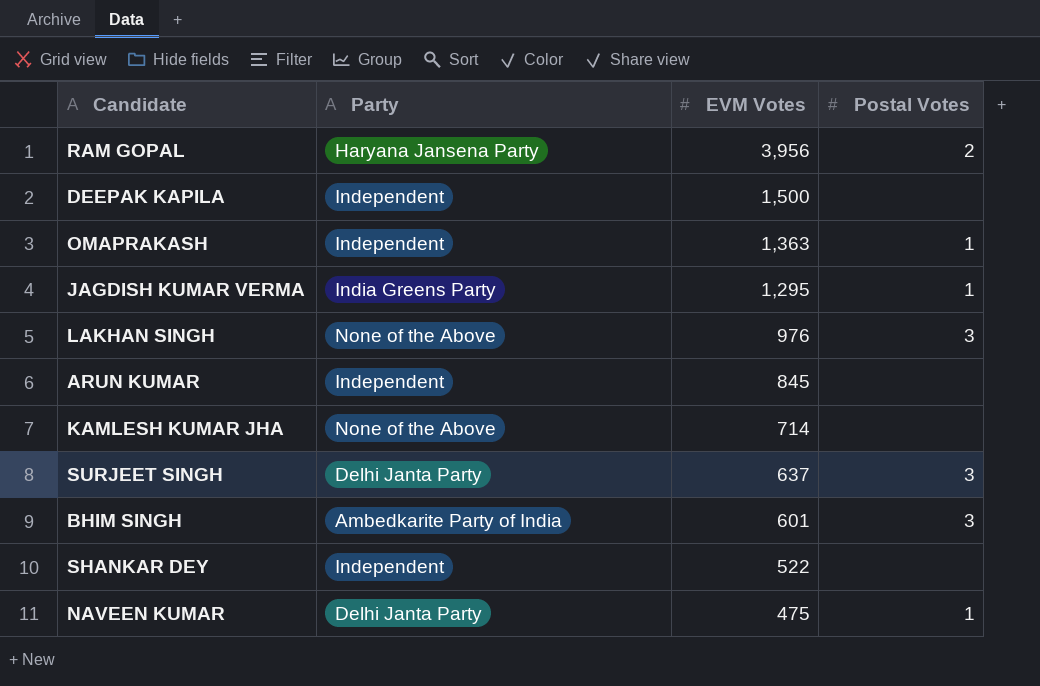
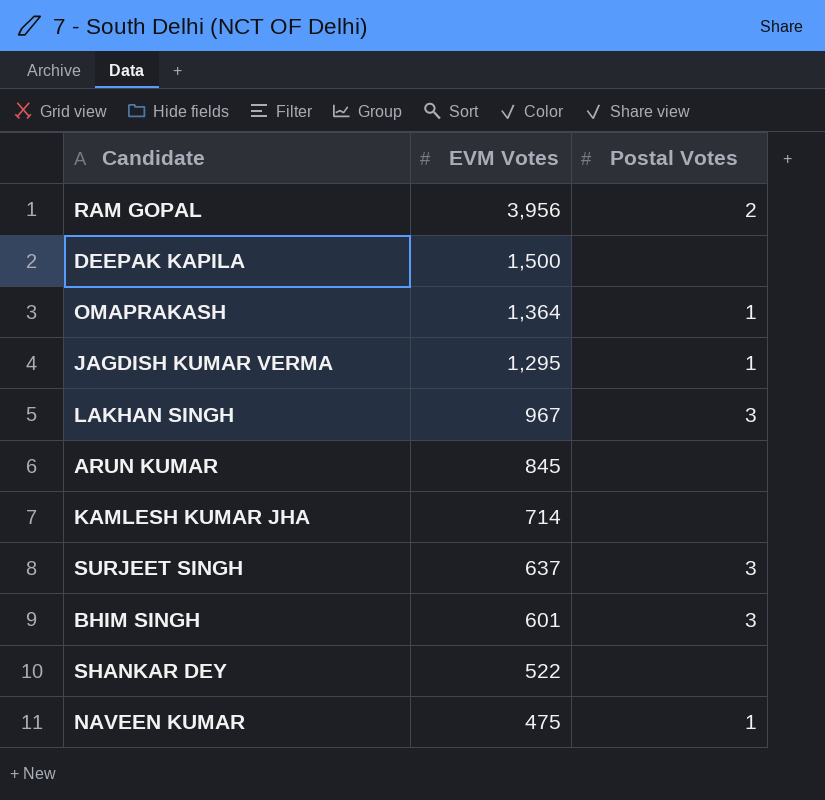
column Party | position: 2 -> none
OMAPRAKASH | EVM Votes: 1,363 -> 1,364
LAKHAN SINGH | EVM Votes: 976 -> 967

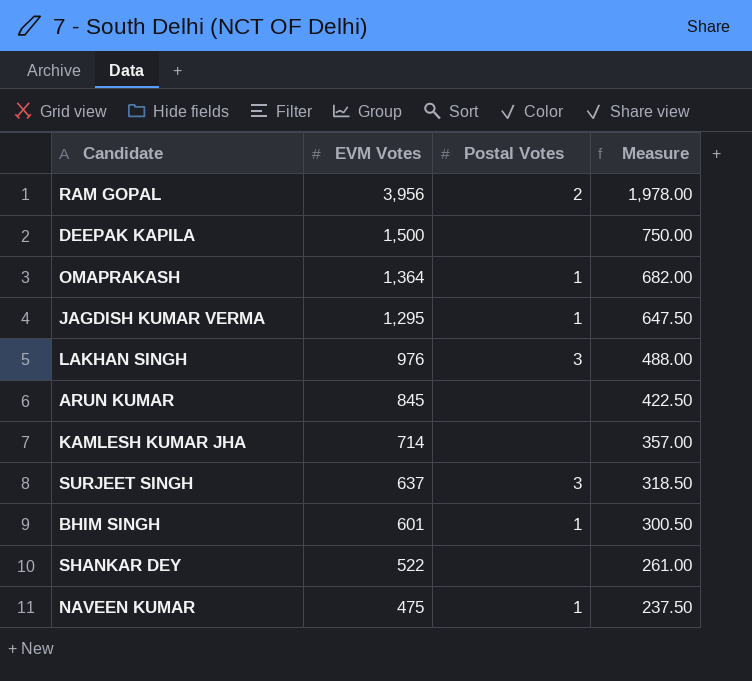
column Measure | formula: none -> [EVM Votes] * 0.5
LAKHAN SINGH | EVM Votes: 967 -> 976
BHIM SINGH | Postal Votes: 3 -> 1

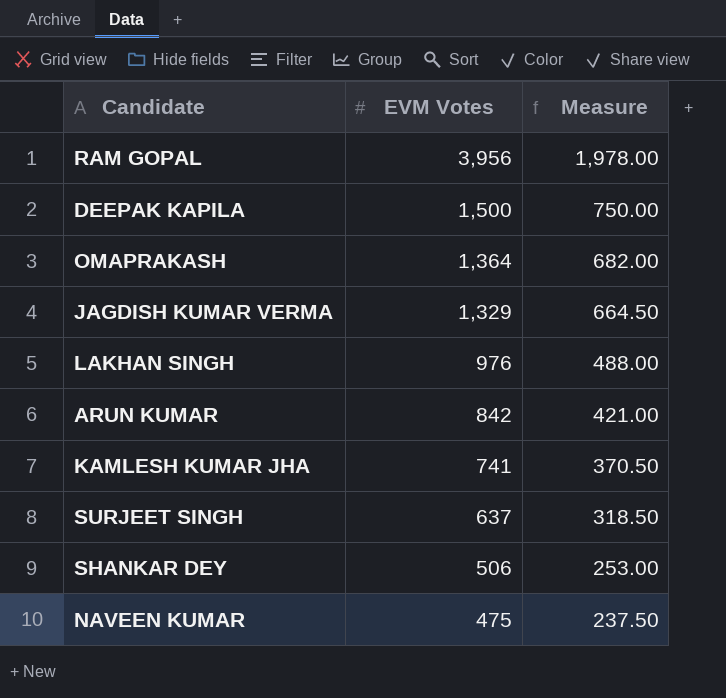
column Postal Votes | position: 3 -> none
row BHIM SINGH: 601 | 1 | 300.50 -> none
JAGDISH KUMAR VERMA | EVM Votes: 1,295 -> 1,329
JAGDISH KUMAR VERMA | Measure: 647.50 -> 664.50
ARUN KUMAR | EVM Votes: 845 -> 842
ARUN KUMAR | Measure: 422.50 -> 421.00
KAMLESH KUMAR JHA | EVM Votes: 714 -> 741
KAMLESH KUMAR JHA | Measure: 357.00 -> 370.50
SHANKAR DEY | EVM Votes: 522 -> 506
SHANKAR DEY | Measure: 261.00 -> 253.00

